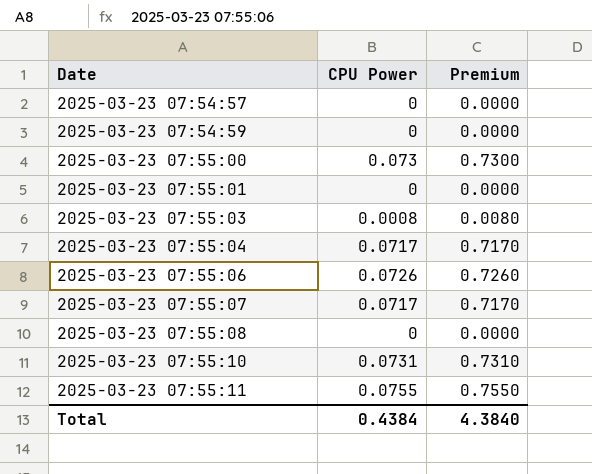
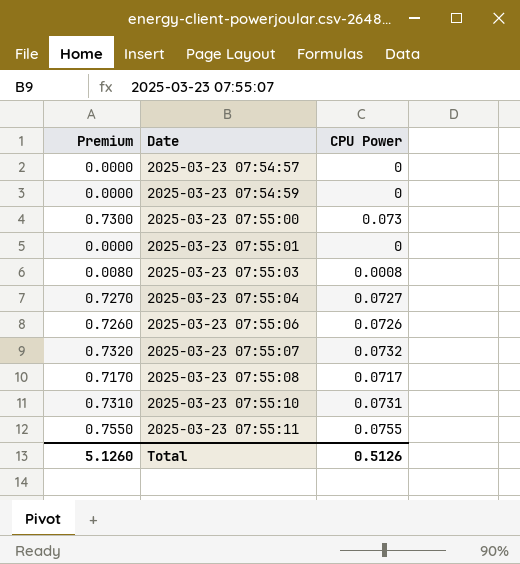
column Premium | position: 3 -> 1
2025-03-23 07:55:04 | Premium: 0.7170 -> 0.7270
2025-03-23 07:55:04 | CPU Power: 0.0717 -> 0.0727
2025-03-23 07:55:07 | Premium: 0.7170 -> 0.7320
2025-03-23 07:55:07 | CPU Power: 0.0717 -> 0.0732
2025-03-23 07:55:08 | Premium: 0.0000 -> 0.7170
2025-03-23 07:55:08 | CPU Power: 0 -> 0.0717
Total | Premium: 4.3840 -> 5.1260
Total | CPU Power: 0.4384 -> 0.5126

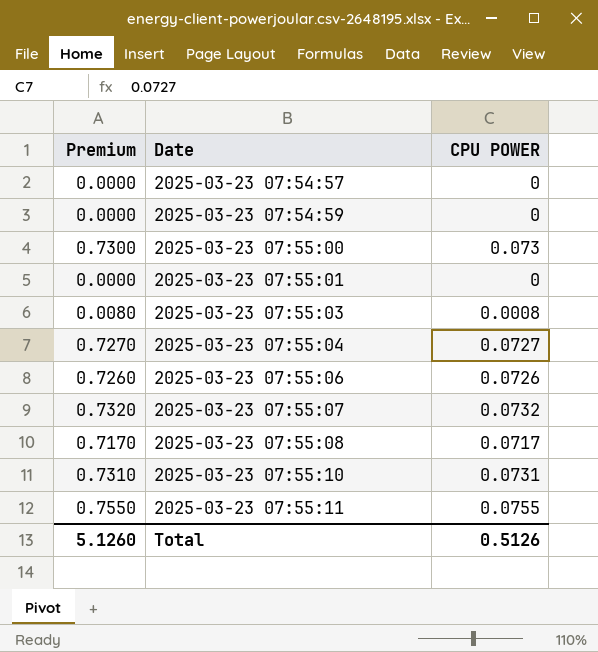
column name: CPU Power -> CPU POWER

